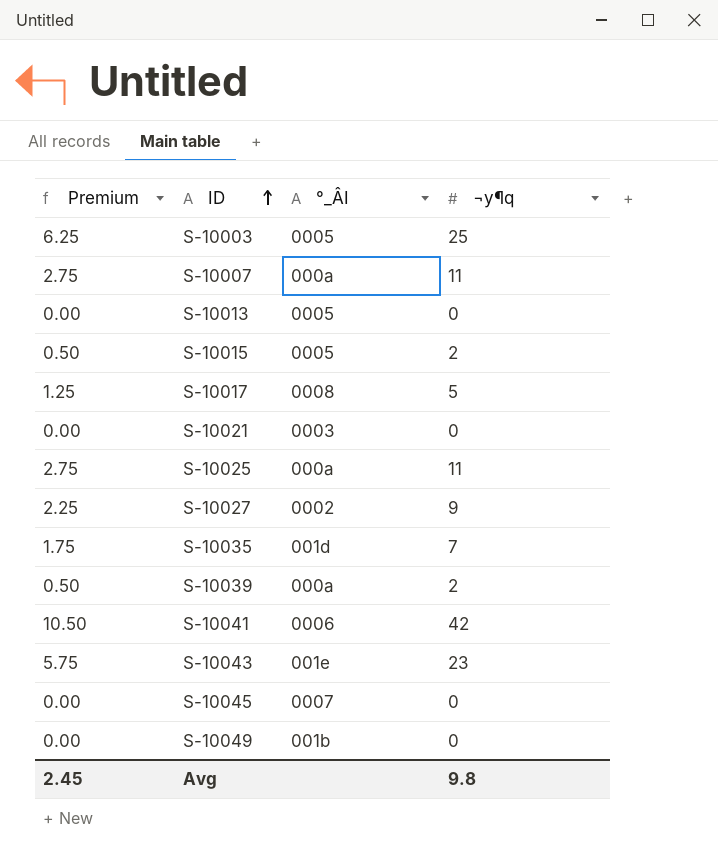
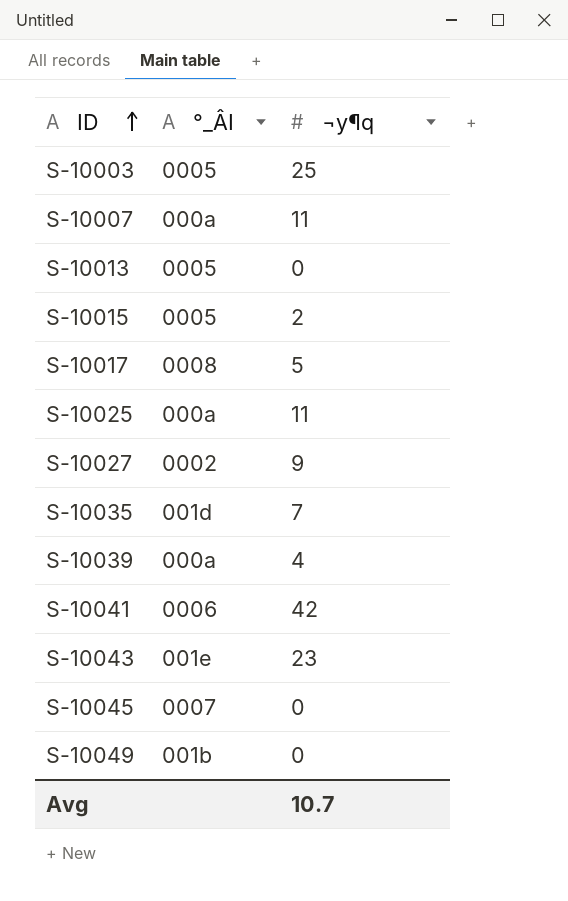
column Premium | formula: [¬y¶q] * 0.25 -> none
row S-10021: 0.00 | 0003 | 0 -> none
S-10039 | ¬y¶q: 2 -> 4
Avg | ¬y¶q: 9.8 -> 10.7

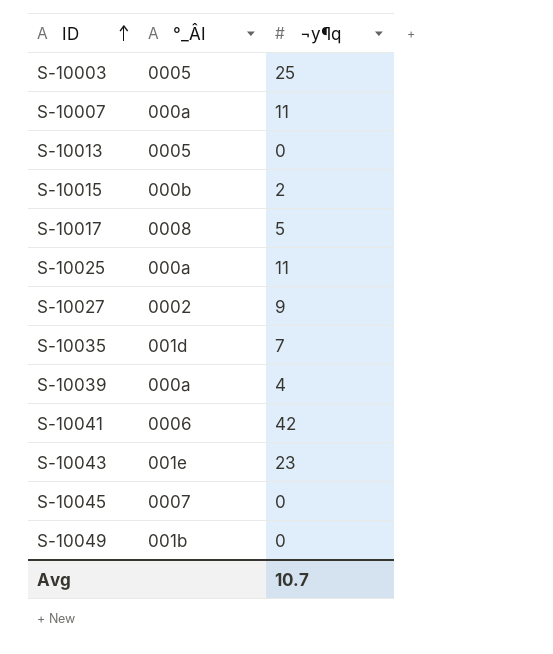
S-10015 | °_ÂI: 0005 -> 000b

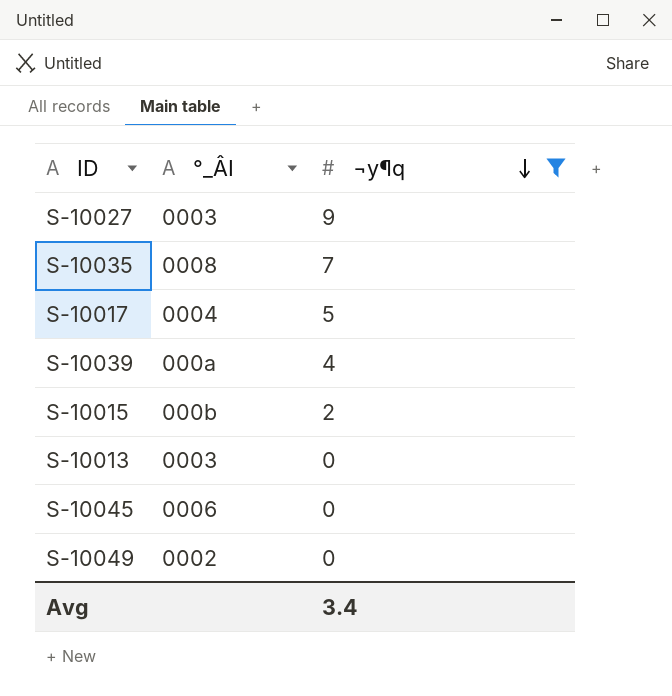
filter: none -> ¬y¶q <= 9
row order: ID ascending -> ¬y¶q descending
S-10027 | °_ÂI: 0002 -> 0003
S-10035 | °_ÂI: 001d -> 0008
S-10017 | °_ÂI: 0008 -> 0004
S-10013 | °_ÂI: 0005 -> 0003
S-10045 | °_ÂI: 0007 -> 0006
S-10049 | °_ÂI: 001b -> 0002
Avg | ¬y¶q: 10.7 -> 3.4

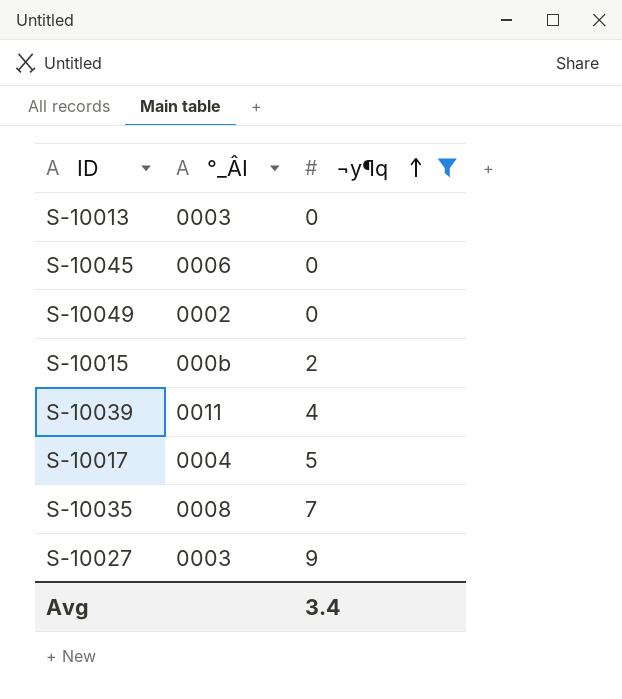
row order: ¬y¶q descending -> ¬y¶q ascending
S-10039 | °_ÂI: 000a -> 0011

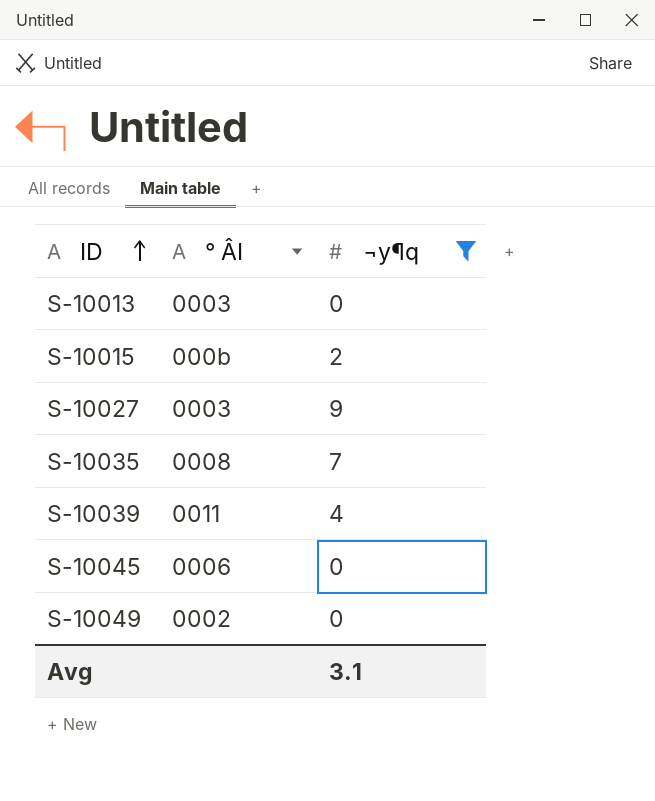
row order: ¬y¶q ascending -> ID ascending
column name: °_ÂI -> ° ÂI
row S-10017: 0004 | 5 -> none
Avg | ¬y¶q: 3.4 -> 3.1

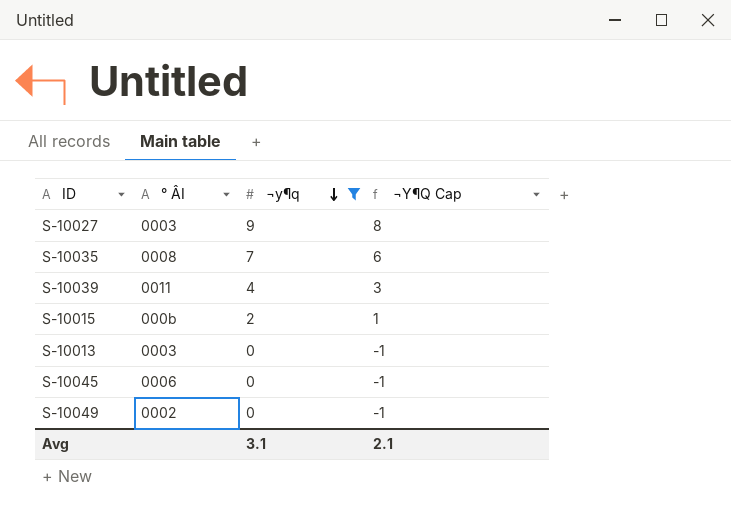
row order: ID ascending -> ¬y¶q descending
column ¬Y¶Q Cap | formula: none -> [¬y¶q] - 1

